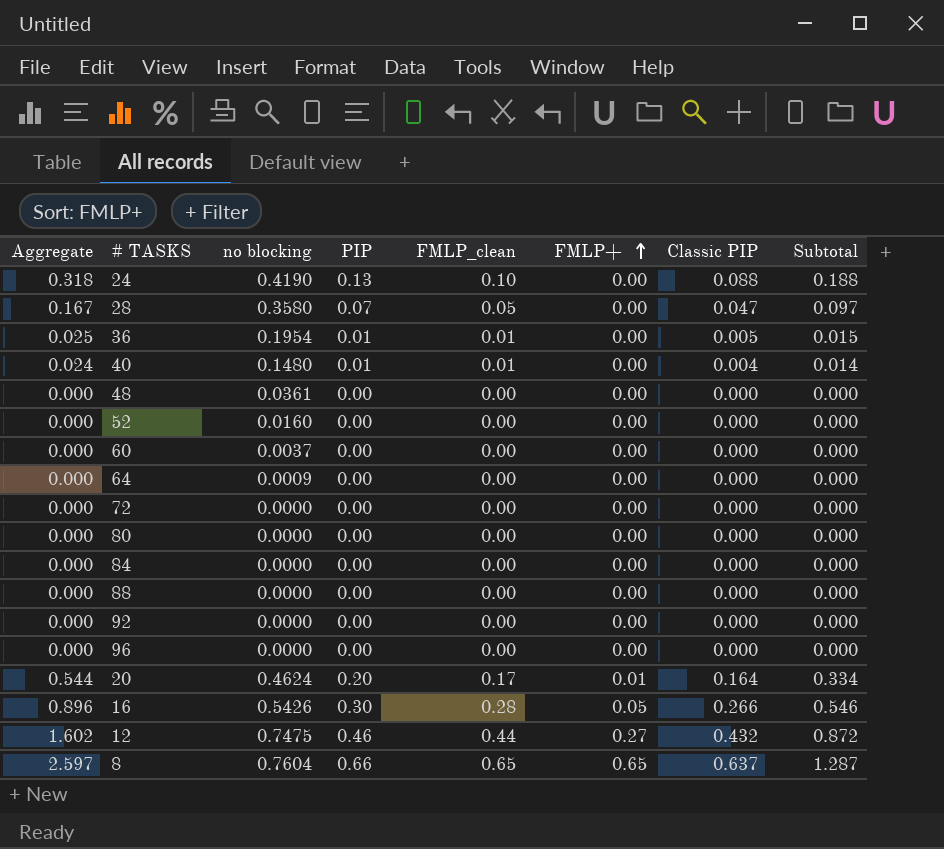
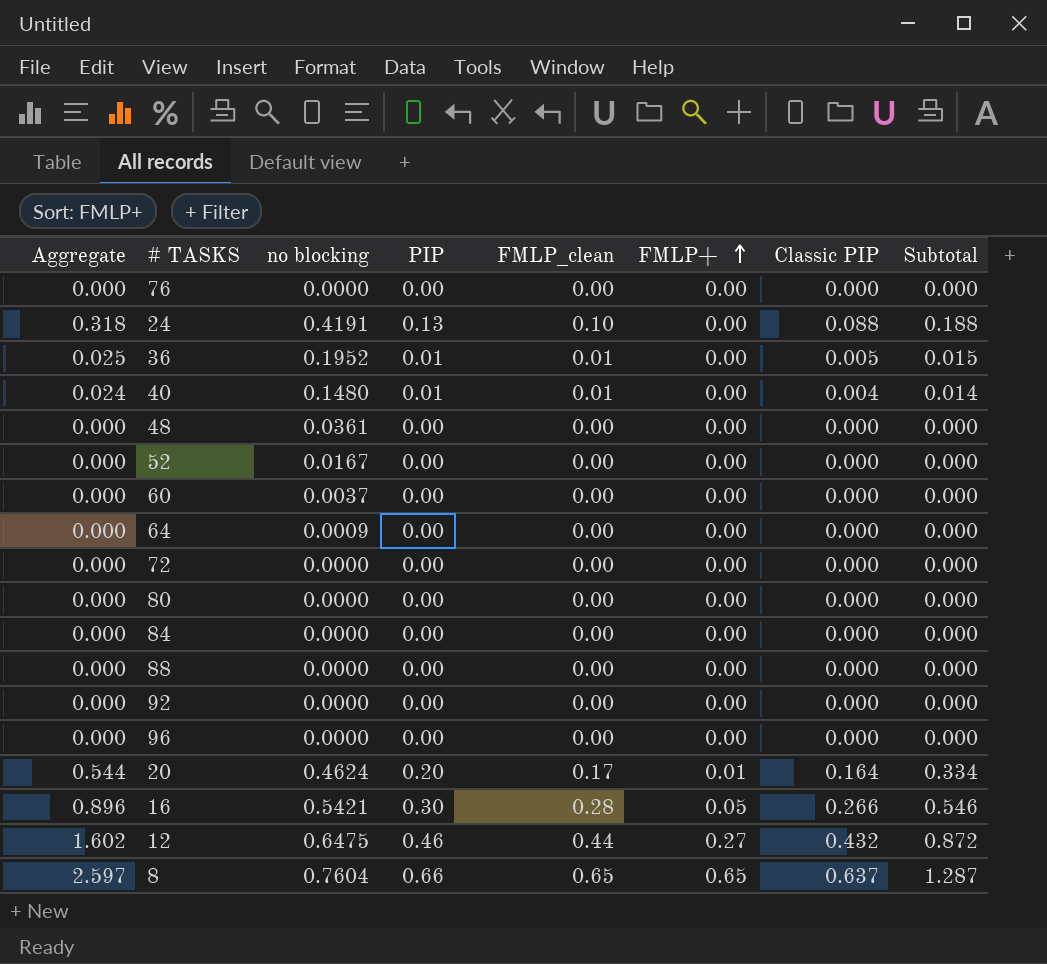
row 28: 0.167 | 0.3580 | 0.07 | 0.05 | 0.00 | 0.047 | 0.097 -> none
row 76: none -> 0.000 | 0.0000 | 0.00 | 0.00 | 0.00 | 0.000 | 0.000
24 | no blocking: 0.4190 -> 0.4191
36 | no blocking: 0.1954 -> 0.1952
52 | no blocking: 0.0160 -> 0.0167
16 | no blocking: 0.5426 -> 0.5421
12 | no blocking: 0.7475 -> 0.6475

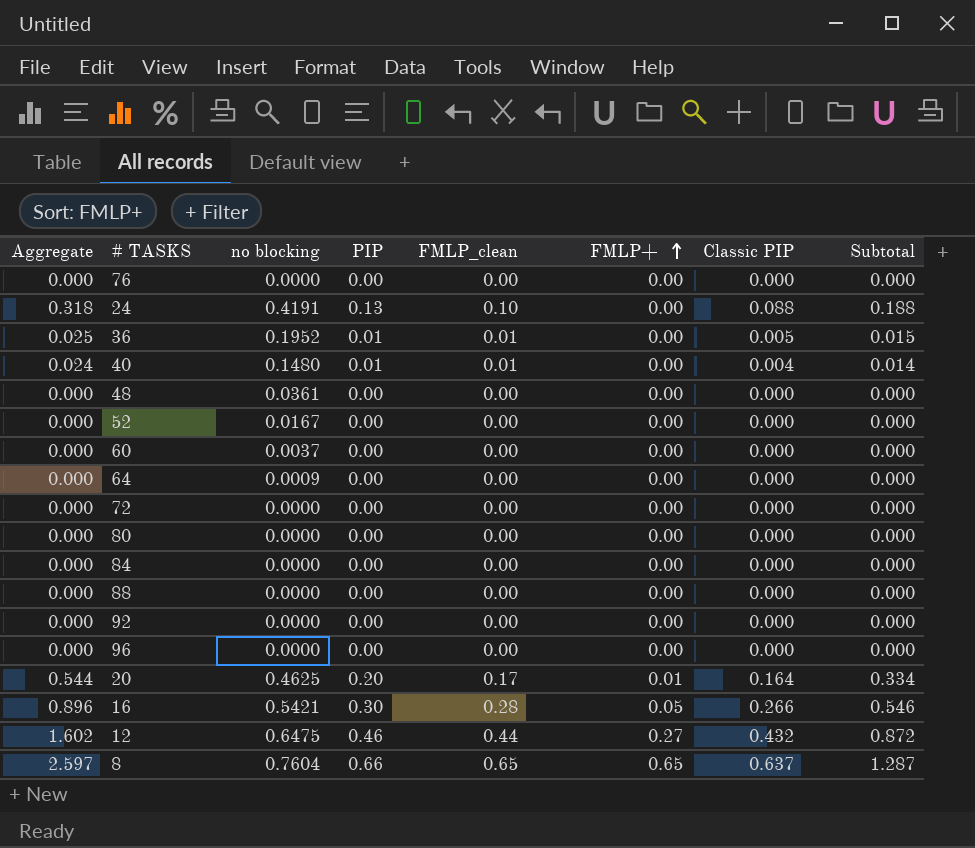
20 | no blocking: 0.4624 -> 0.4625

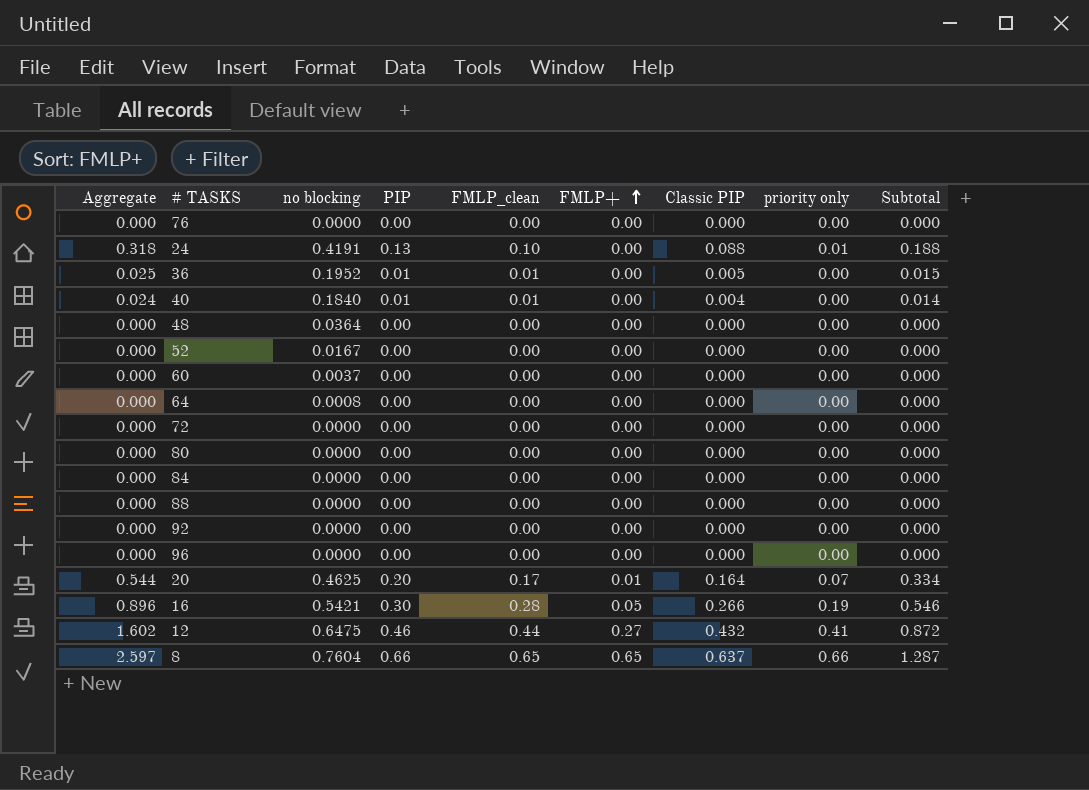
column priority only | position: none -> 8
40 | no blocking: 0.1480 -> 0.1840
48 | no blocking: 0.0361 -> 0.0364
64 | no blocking: 0.0009 -> 0.0008

